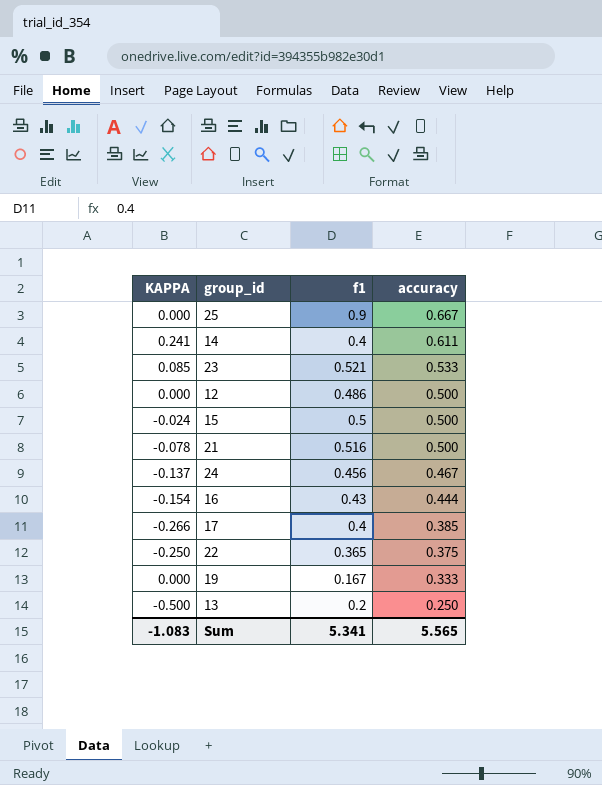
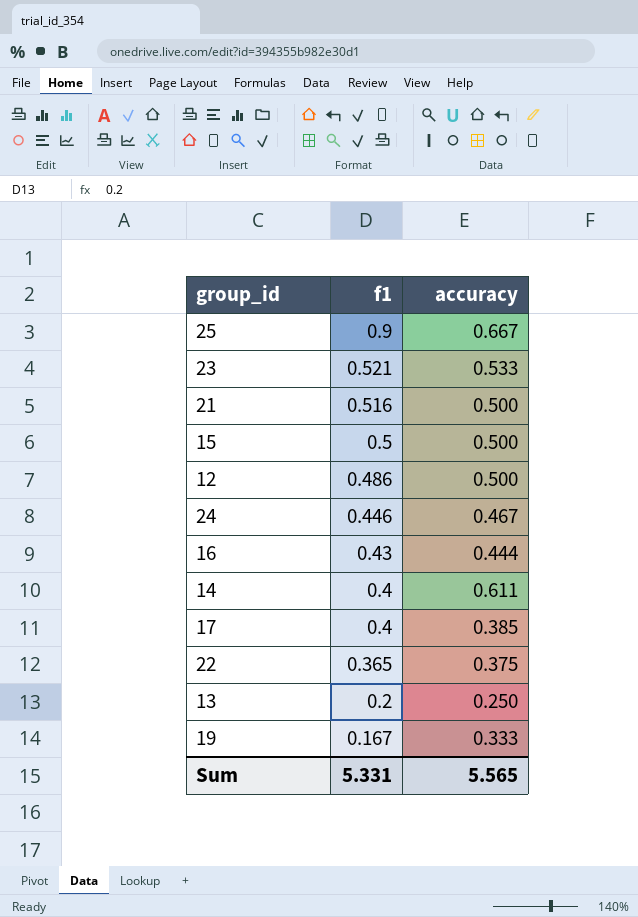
row order: accuracy descending -> f1 descending
column KAPPA | position: 1 -> none
24 | f1: 0.456 -> 0.446
Sum | f1: 5.341 -> 5.331

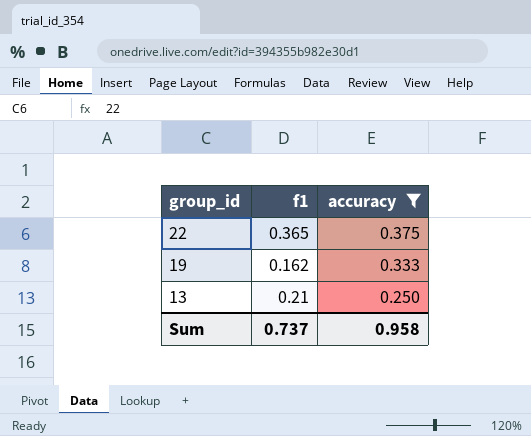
filter: none -> accuracy <= 0.375
row order: f1 descending -> group_id descending
19 | f1: 0.167 -> 0.162
13 | f1: 0.2 -> 0.21
Sum | f1: 5.331 -> 0.737
Sum | accuracy: 5.565 -> 0.958

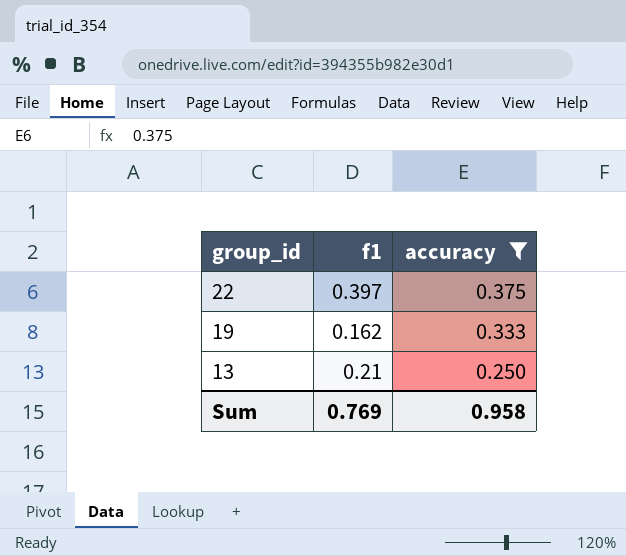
22 | f1: 0.365 -> 0.397
Sum | f1: 0.737 -> 0.769

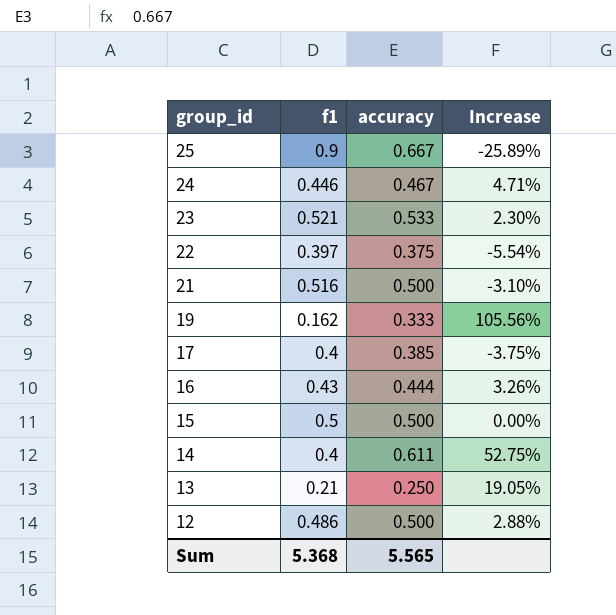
filter: accuracy <= 0.375 -> none
column Increase | formula: none -> ([accuracy] - [f1]) / [f1]
Sum | f1: 0.769 -> 5.368
Sum | accuracy: 0.958 -> 5.565

